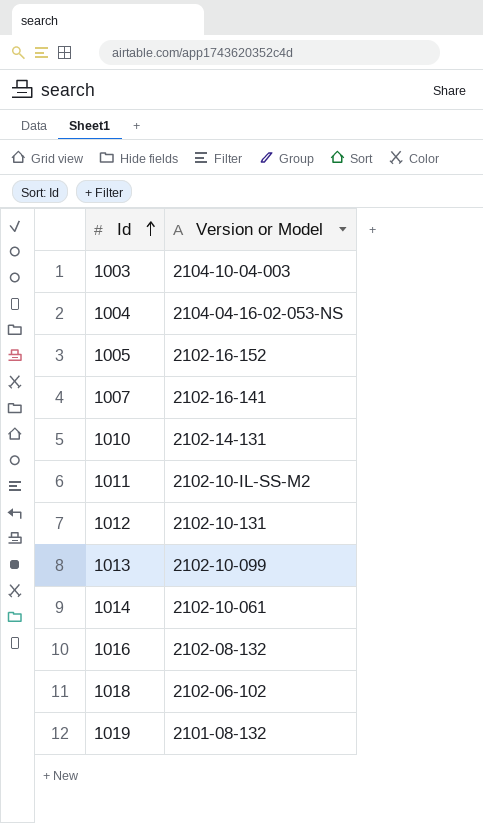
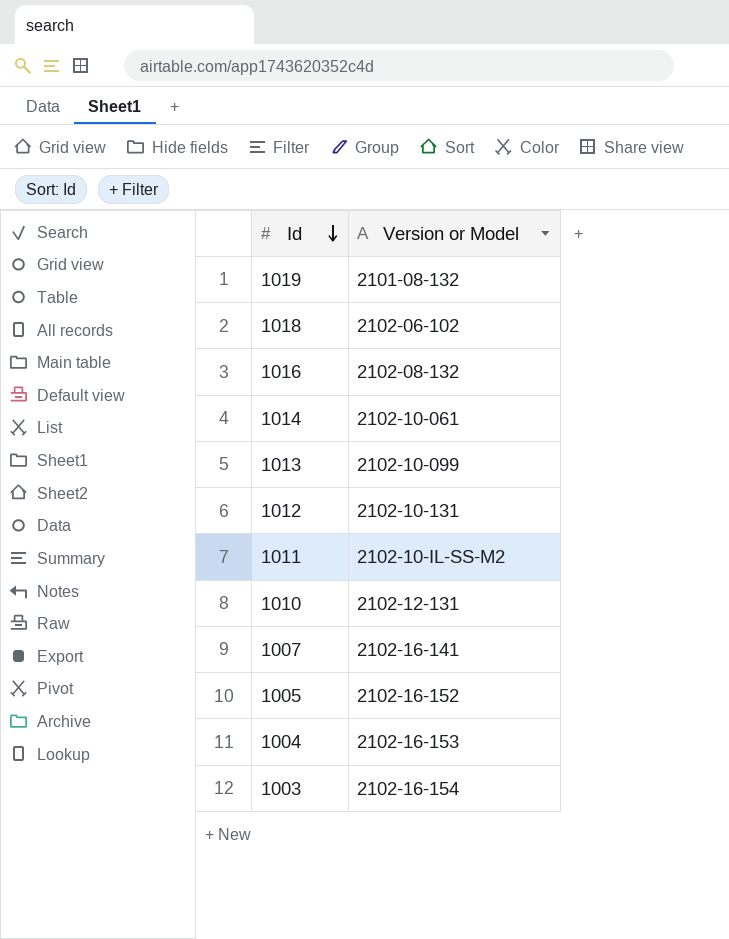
row order: Id ascending -> Id descending
1010 | Version or Model: 2102-14-131 -> 2102-12-131
1004 | Version or Model: 2104-04-16-02-053-NS -> 2102-16-153
1003 | Version or Model: 2104-10-04-003 -> 2102-16-154

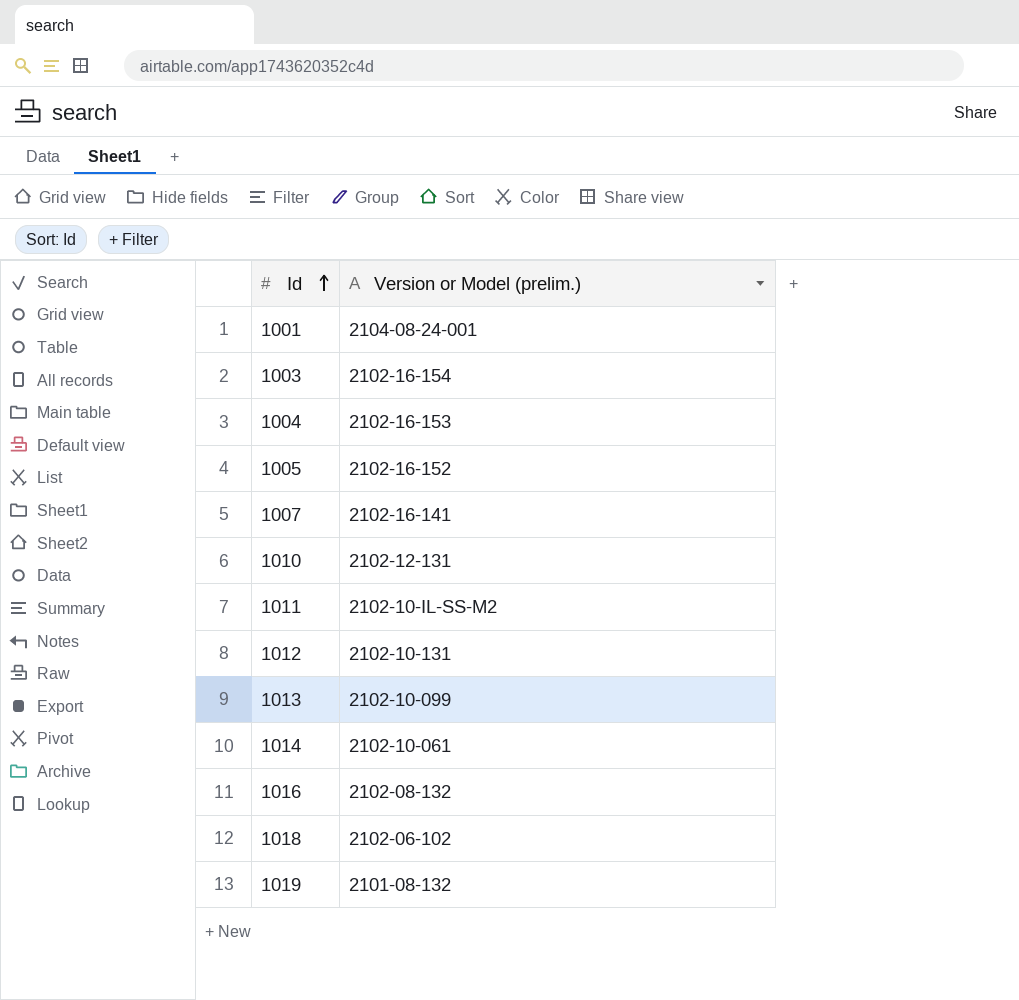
row order: Id descending -> Id ascending
column name: Version or Model -> Version or Model (prelim.)
row 1001: none -> 2104-08-24-001

